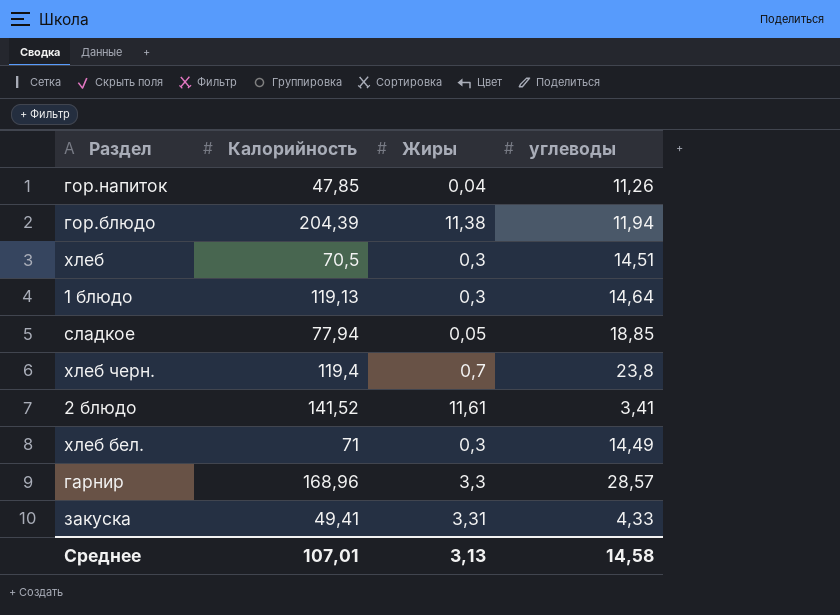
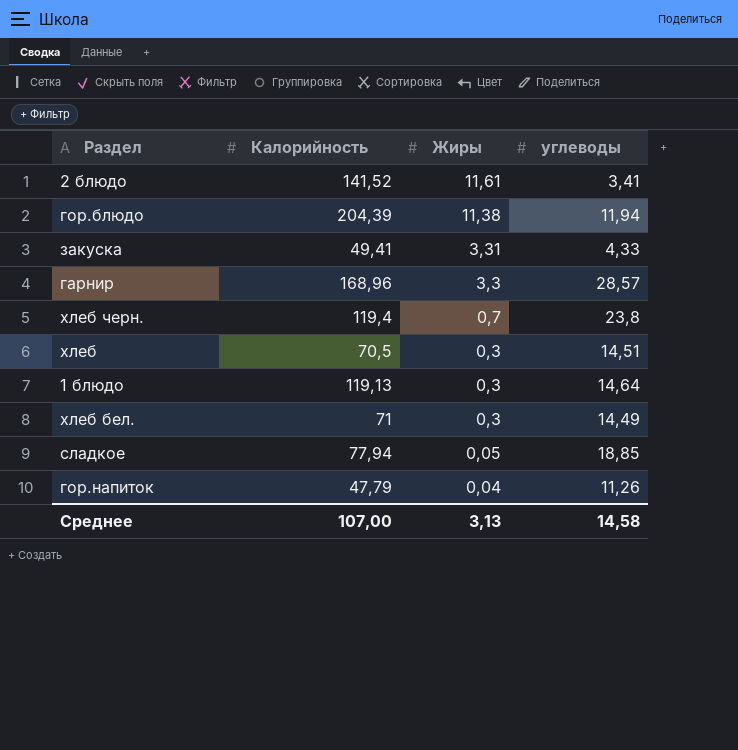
row order: none -> Жиры descending
гор.напиток | Калорийность: 47,85 -> 47,79
Среднее | Калорийность: 107,01 -> 107,00

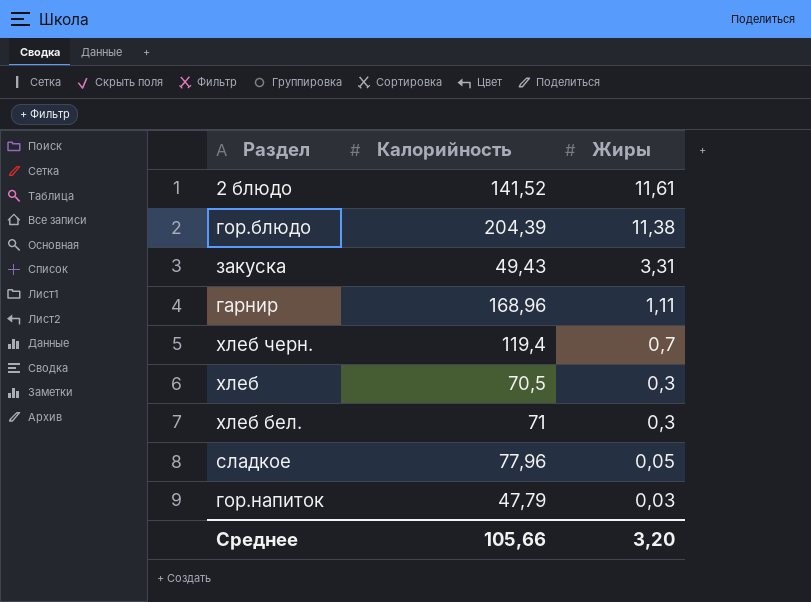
column углеводы | position: 4 -> none
row 1 блюдо: 119,13 | 0,3 | 14,64 -> none
закуска | Калорийность: 49,41 -> 49,43
гарнир | Жиры: 3,3 -> 1,11
сладкое | Калорийность: 77,94 -> 77,96
гор.напиток | Жиры: 0,04 -> 0,03
Среднее | Калорийность: 107,00 -> 105,66
Среднее | Жиры: 3,13 -> 3,20

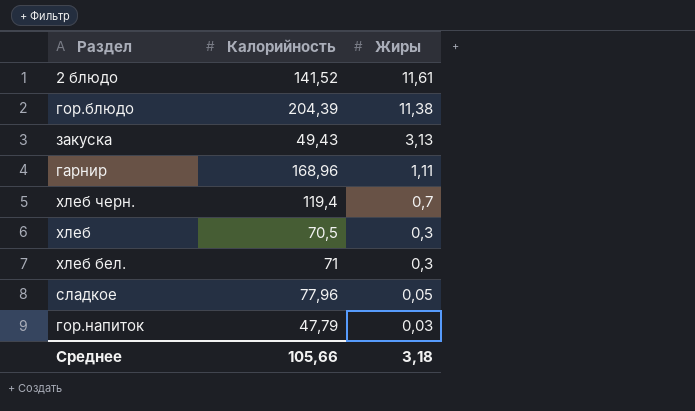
закуска | Жиры: 3,31 -> 3,13
Среднее | Жиры: 3,20 -> 3,18

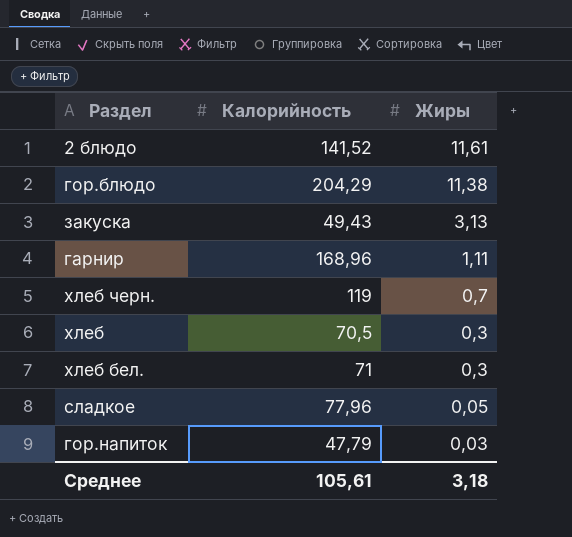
гор.блюдо | Калорийность: 204,39 -> 204,29
хлеб черн. | Калорийность: 119,4 -> 119
Среднее | Калорийность: 105,66 -> 105,61

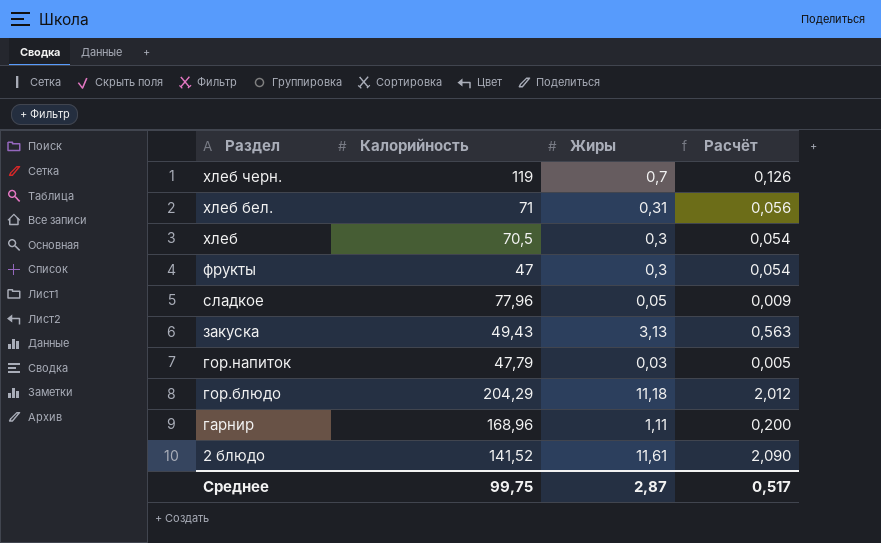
row order: Жиры descending -> Раздел descending
column Расчёт | formula: none -> [Жиры] * 0,18
хлеб бел. | Жиры: 0,3 -> 0,31
row фрукты: none -> 47 | 0,3 | 0,054
гор.блюдо | Жиры: 11,38 -> 11,18
Среднее | Калорийность: 105,61 -> 99,75
Среднее | Жиры: 3,18 -> 2,87

